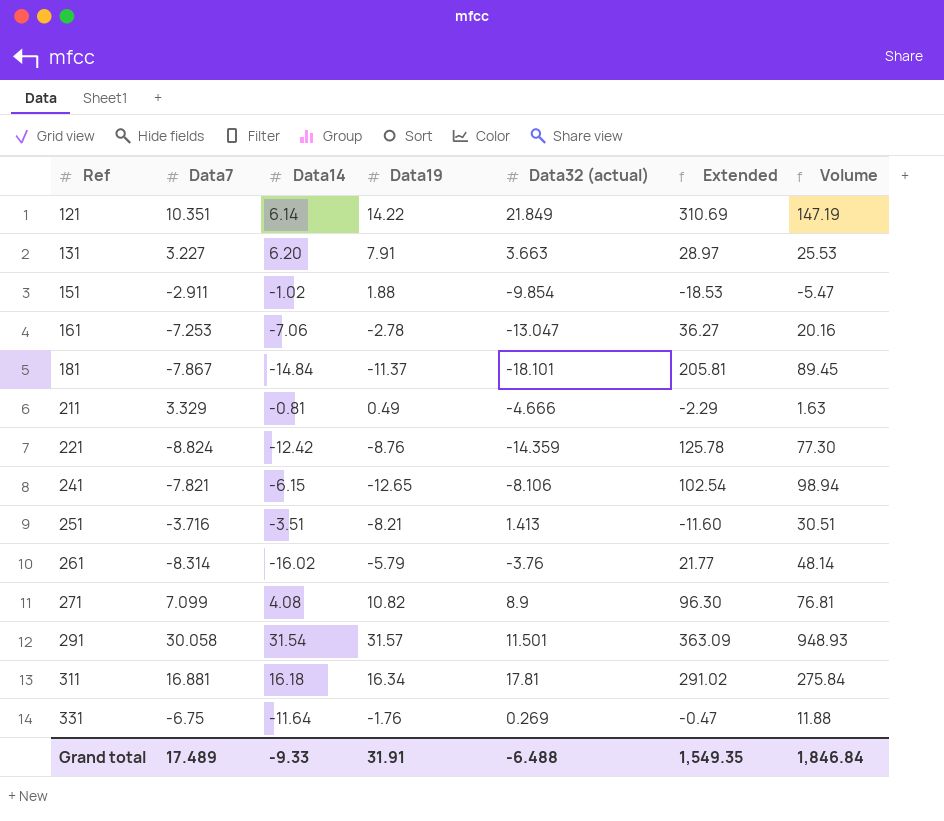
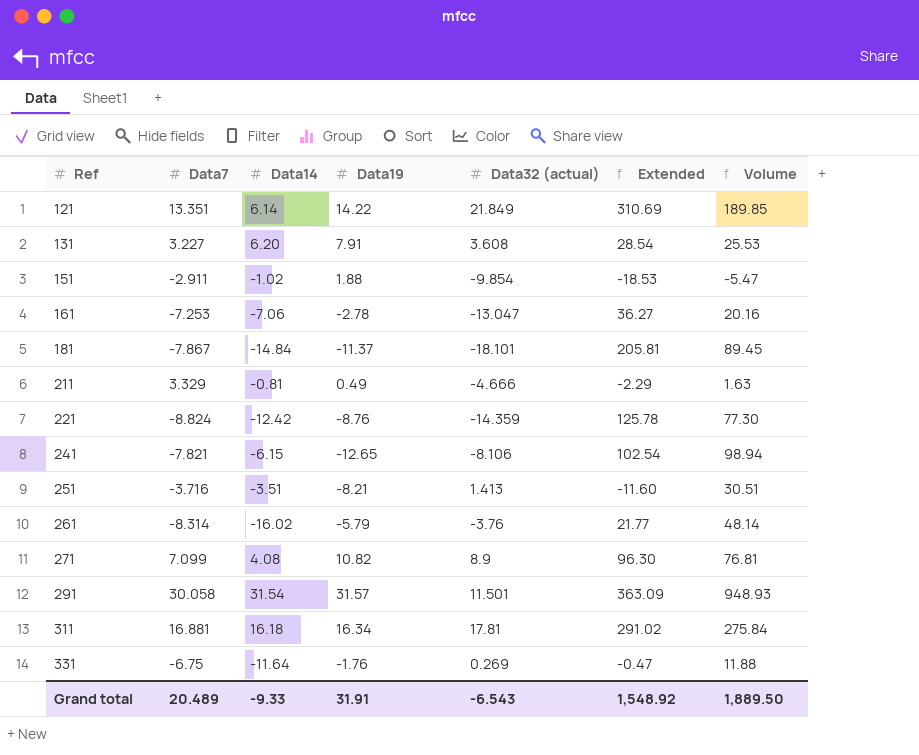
121 | Data7: 10.351 -> 13.351
121 | Volume: 147.19 -> 189.85
131 | Data32 (actual): 3.663 -> 3.608
131 | Extended: 28.97 -> 28.54
Grand total | Data7: 17.489 -> 20.489
Grand total | Data32 (actual): -6.488 -> -6.543
Grand total | Extended: 1,549.35 -> 1,548.92
Grand total | Volume: 1,846.84 -> 1,889.50

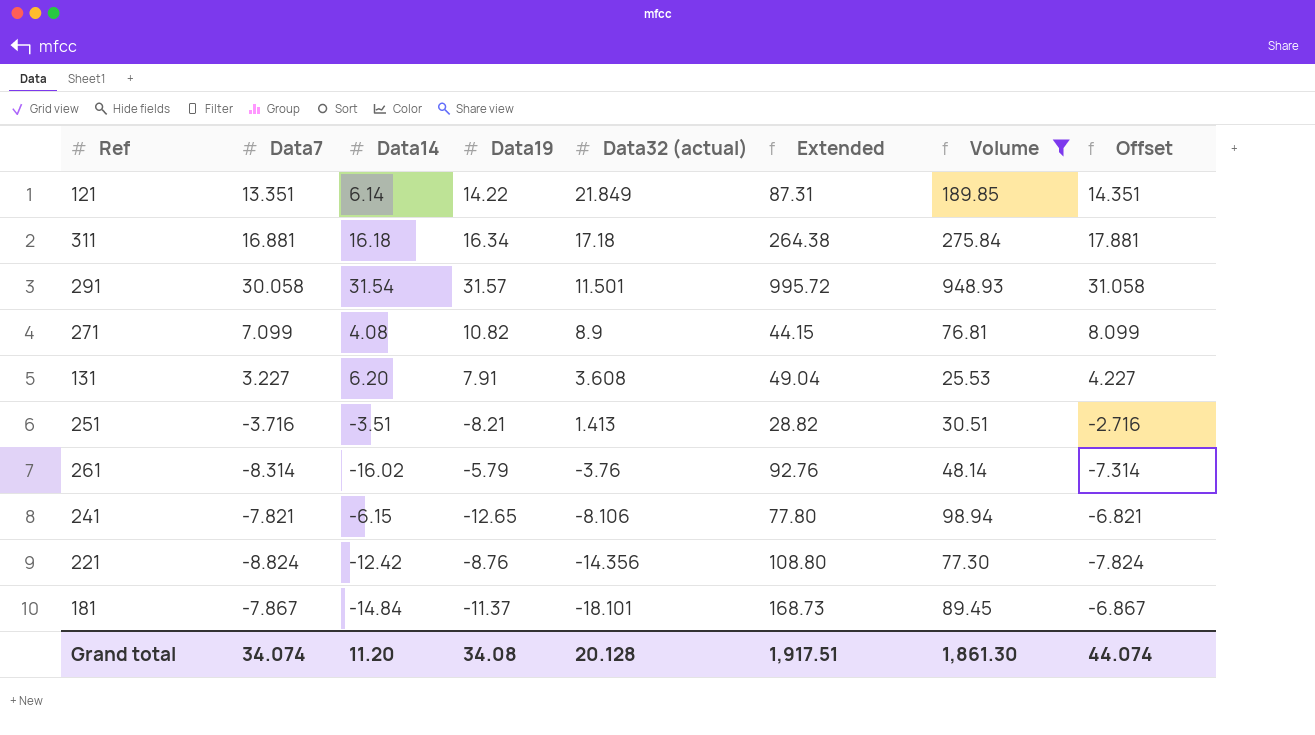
filter: none -> Volume >= 25.53
row order: Ref ascending -> Data32 (actual) descending
column Extended | formula: [Data19] * [Data32 (actual)] -> [Data14] * [Data19]
column Offset | formula: none -> [Data7] + 1
311 | Data32 (actual): 17.81 -> 17.18
221 | Data32 (actual): -14.359 -> -14.356
Grand total | Data7: 20.489 -> 34.074
Grand total | Data14: -9.33 -> 11.20
Grand total | Data19: 31.91 -> 34.08
Grand total | Data32 (actual): -6.543 -> 20.128
Grand total | Extended: 1,548.92 -> 1,917.51
Grand total | Volume: 1,889.50 -> 1,861.30

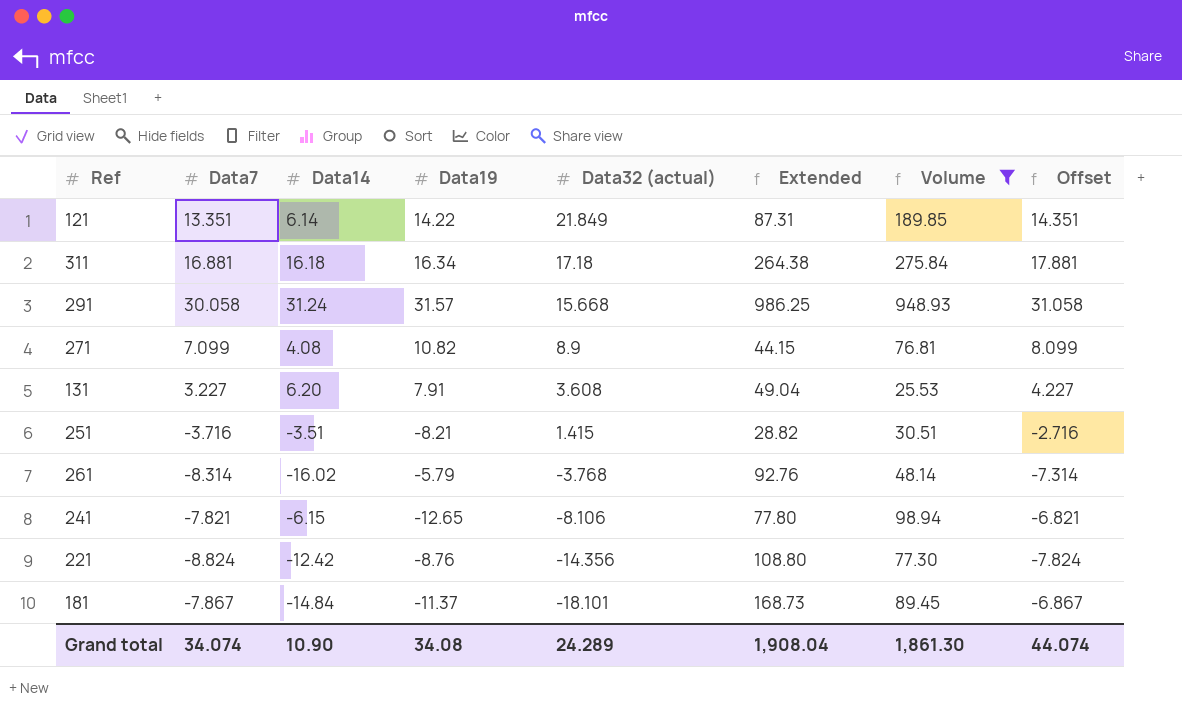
291 | Data14: 31.54 -> 31.24
291 | Data32 (actual): 11.501 -> 15.668
291 | Extended: 995.72 -> 986.25
251 | Data32 (actual): 1.413 -> 1.415
261 | Data32 (actual): -3.76 -> -3.768
Grand total | Data14: 11.20 -> 10.90
Grand total | Data32 (actual): 20.128 -> 24.289
Grand total | Extended: 1,917.51 -> 1,908.04

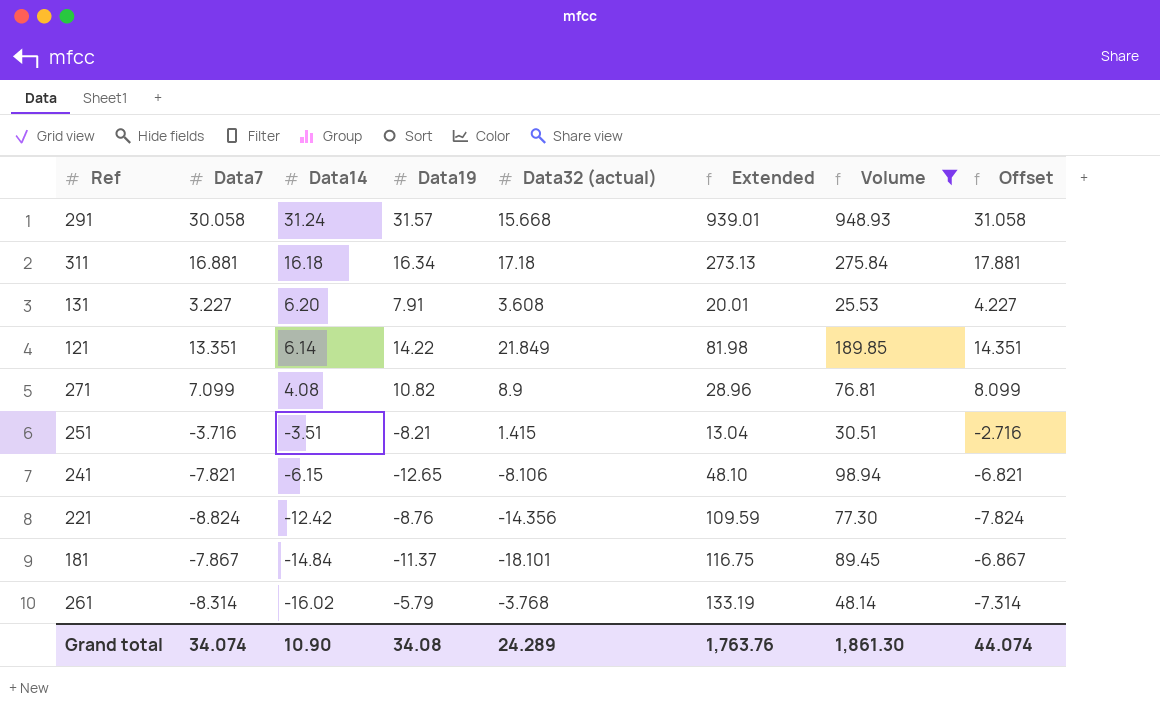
row order: Data32 (actual) descending -> Data14 descending
column Extended | formula: [Data14] * [Data19] -> [Data7] * [Data14]
Grand total | Extended: 1,908.04 -> 1,763.76

